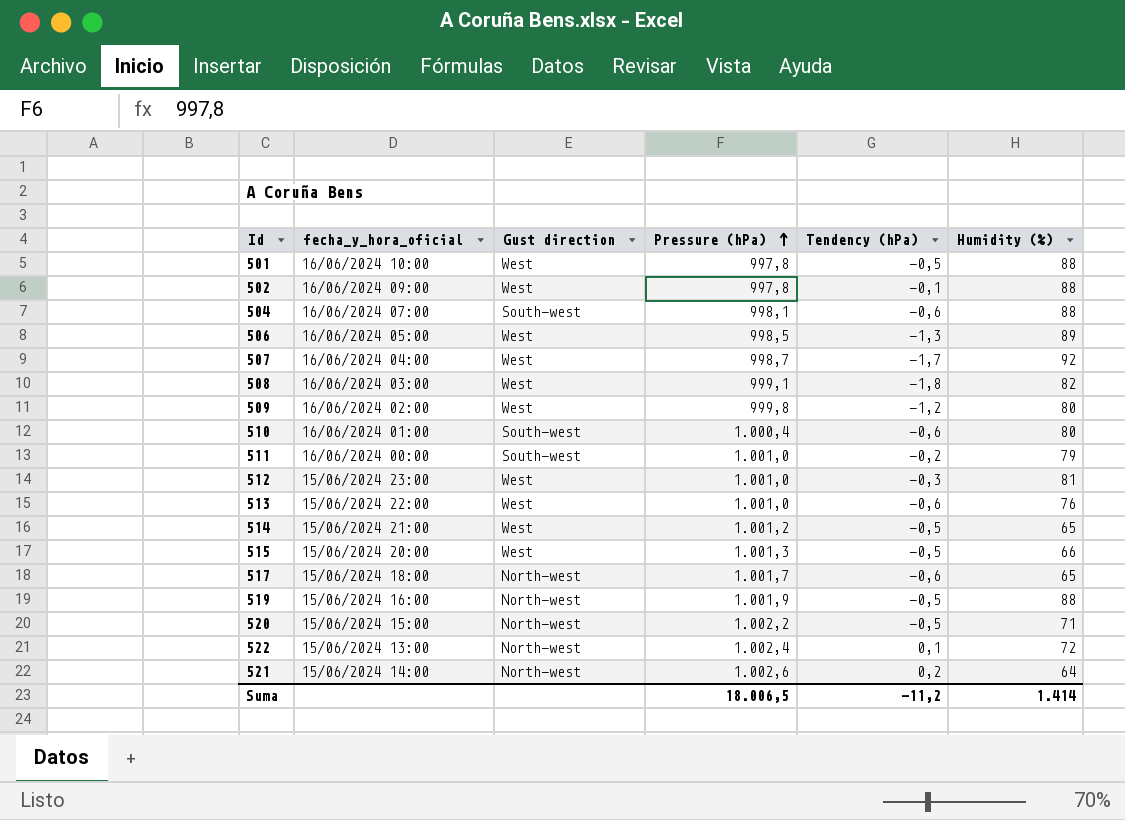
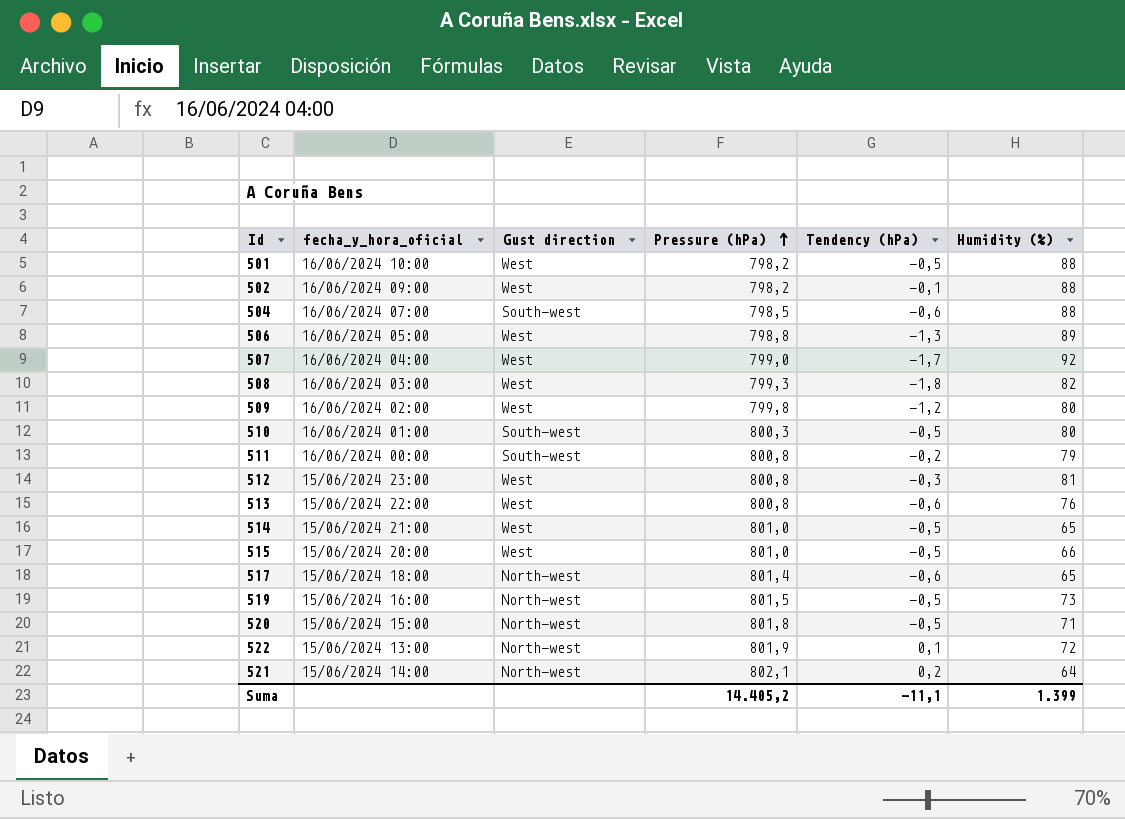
501 | Pressure (hPa): 997,8 -> 798,2
502 | Pressure (hPa): 997,8 -> 798,2
504 | Pressure (hPa): 998,1 -> 798,5
506 | Pressure (hPa): 998,5 -> 798,8
507 | Pressure (hPa): 998,7 -> 799,0
508 | Pressure (hPa): 999,1 -> 799,3
509 | Pressure (hPa): 999,8 -> 799,8
510 | Pressure (hPa): 1.000,4 -> 800,3
510 | Tendency (hPa): -0,6 -> -0,5
511 | Pressure (hPa): 1.001,0 -> 800,8
512 | Pressure (hPa): 1.001,0 -> 800,8
513 | Pressure (hPa): 1.001,0 -> 800,8
514 | Pressure (hPa): 1.001,2 -> 801,0
515 | Pressure (hPa): 1.001,3 -> 801,0
517 | Pressure (hPa): 1.001,7 -> 801,4
519 | Pressure (hPa): 1.001,9 -> 801,5
519 | Humidity (%): 88 -> 73
520 | Pressure (hPa): 1.002,2 -> 801,8
522 | Pressure (hPa): 1.002,4 -> 801,9
521 | Pressure (hPa): 1.002,6 -> 802,1
Suma | Pressure (hPa): 18.006,5 -> 14.405,2
Suma | Tendency (hPa): -11,2 -> -11,1
Suma | Humidity (%): 1.414 -> 1.399

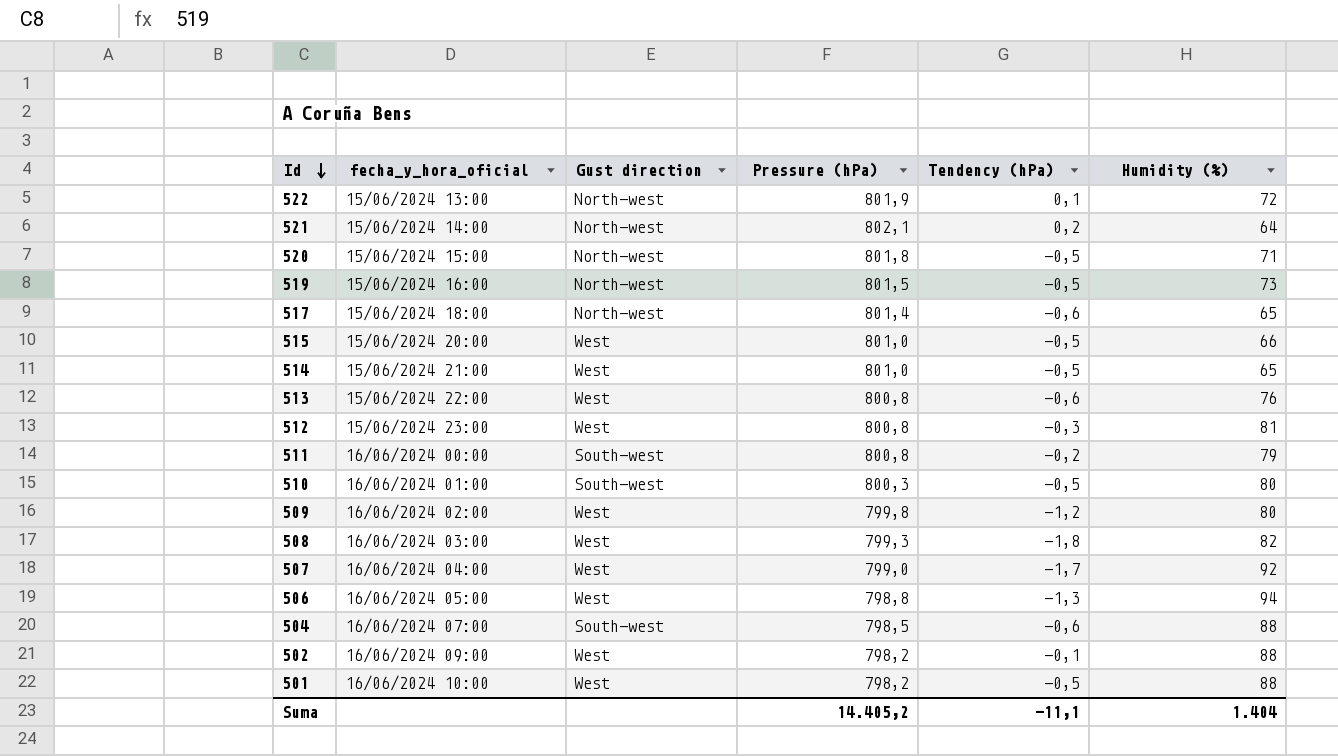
row order: Pressure (hPa) ascending -> Id descending
506 | Humidity (%): 89 -> 94
Suma | Humidity (%): 1.399 -> 1.404

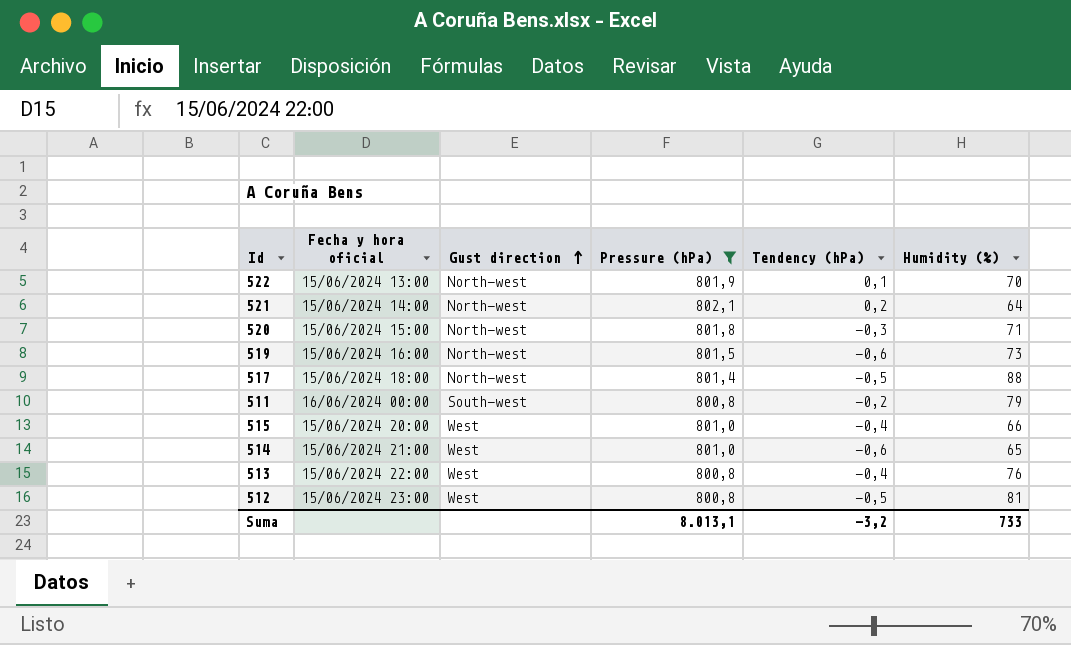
filter: none -> Pressure (hPa) >= 800,8
row order: Id descending -> Gust direction ascending
column name: fecha_y_hora_oficial -> Fecha y hora oficial
522 | Humidity (%): 72 -> 70
520 | Tendency (hPa): -0,5 -> -0,3
519 | Tendency (hPa): -0,5 -> -0,6
517 | Tendency (hPa): -0,6 -> -0,5
517 | Humidity (%): 65 -> 88
515 | Tendency (hPa): -0,5 -> -0,4
514 | Tendency (hPa): -0,5 -> -0,6
513 | Tendency (hPa): -0,6 -> -0,4
512 | Tendency (hPa): -0,3 -> -0,5
Suma | Pressure (hPa): 14.405,2 -> 8.013,1
Suma | Tendency (hPa): -11,1 -> -3,2
Suma | Humidity (%): 1.404 -> 733

